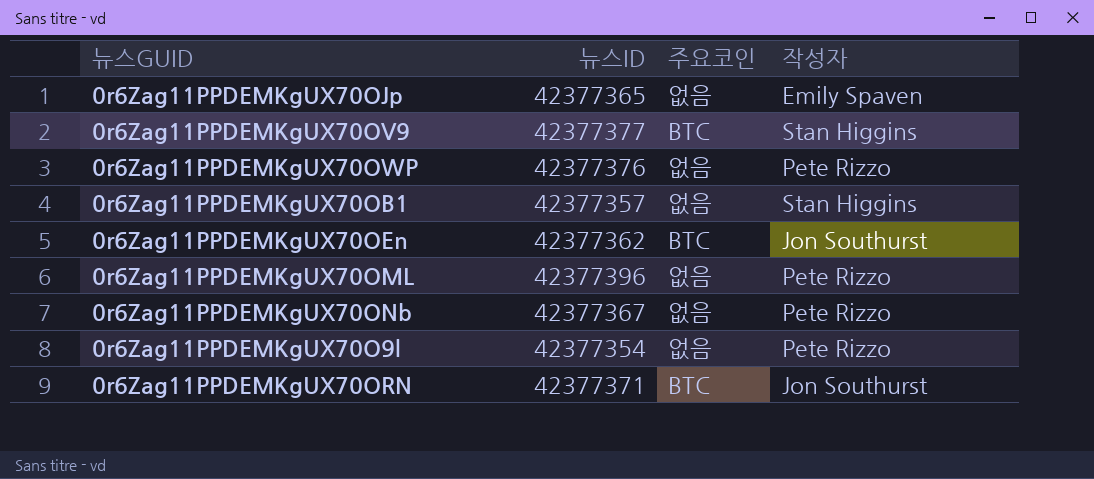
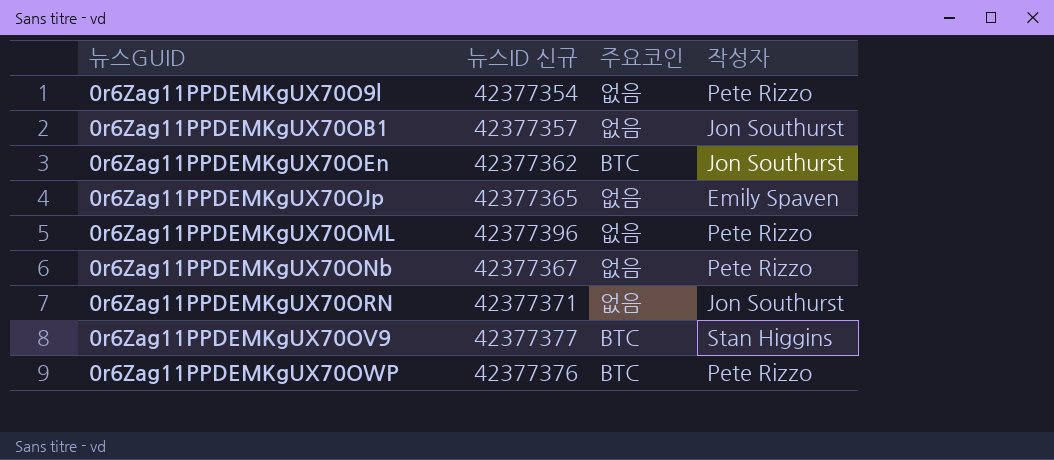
row order: none -> 뉴스GUID ascending
column name: 뉴스ID -> 뉴스ID 신규
0r6Zag11PPDEMKgUX70OB1 | 작성자: Stan Higgins -> Jon Southurst
0r6Zag11PPDEMKgUX70ORN | 주요코인: BTC -> 없음
0r6Zag11PPDEMKgUX70OWP | 주요코인: 없음 -> BTC

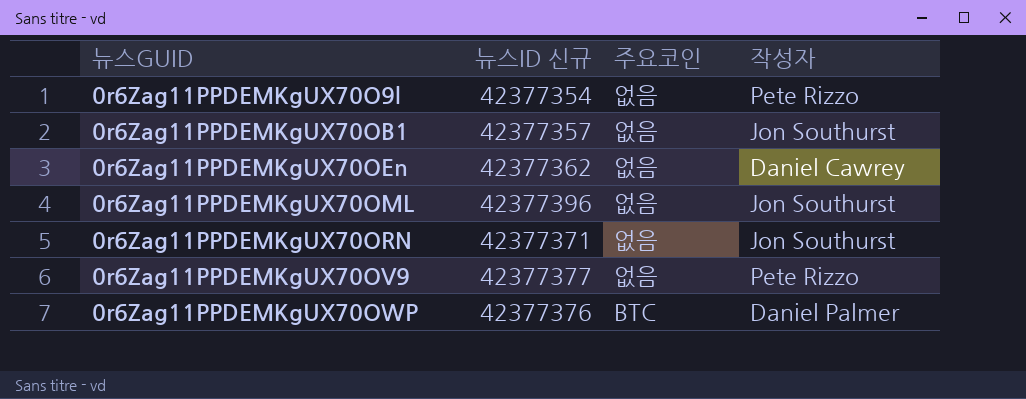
row 0r6Zag11PPDEMKgUX70OJp: 42377365 | 없음 | Emily Spaven -> none
row 0r6Zag11PPDEMKgUX70ONb: 42377367 | 없음 | Pete Rizzo -> none
0r6Zag11PPDEMKgUX70OEn | 주요코인: BTC -> 없음
0r6Zag11PPDEMKgUX70OEn | 작성자: Jon Southurst -> Daniel Cawrey
0r6Zag11PPDEMKgUX70OML | 작성자: Pete Rizzo -> Jon Southurst
0r6Zag11PPDEMKgUX70OV9 | 주요코인: BTC -> 없음
0r6Zag11PPDEMKgUX70OV9 | 작성자: Stan Higgins -> Pete Rizzo
0r6Zag11PPDEMKgUX70OWP | 작성자: Pete Rizzo -> Daniel Palmer

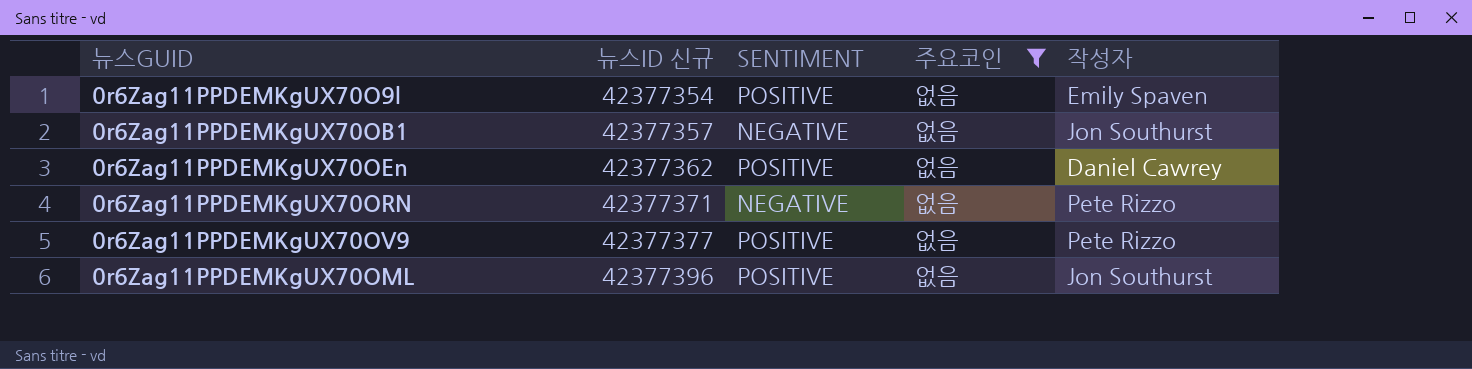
filter: none -> 주요코인 = 없음
row order: 뉴스GUID ascending -> 뉴스ID 신규 ascending
column SENTIMENT | position: none -> 3
0r6Zag11PPDEMKgUX70O9l | 작성자: Pete Rizzo -> Emily Spaven
0r6Zag11PPDEMKgUX70ORN | 작성자: Jon Southurst -> Pete Rizzo

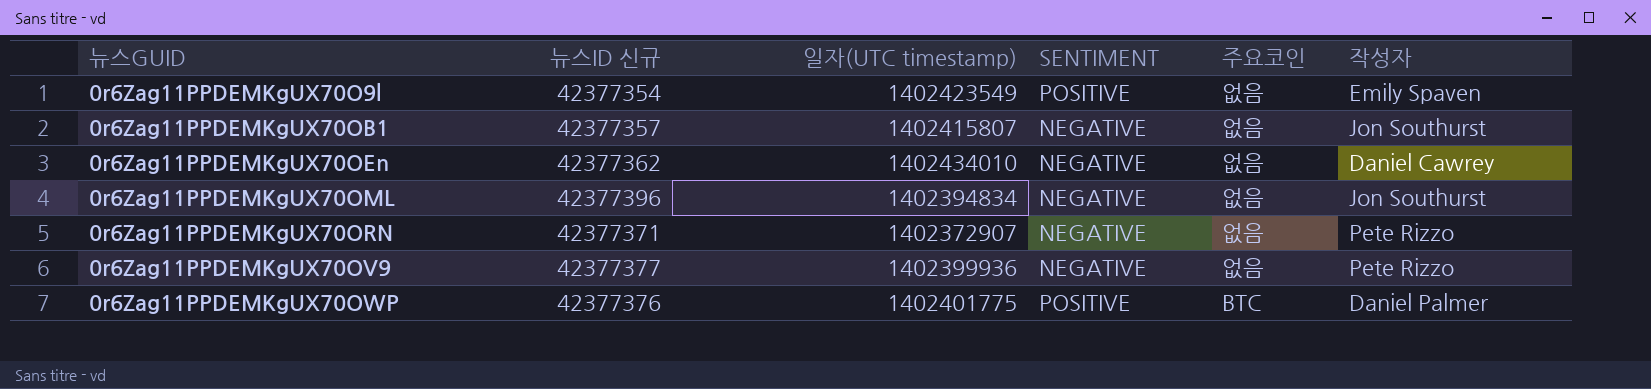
filter: 주요코인 = 없음 -> none
row order: 뉴스ID 신규 ascending -> 뉴스GUID ascending
column 일자(UTC timestamp) | position: none -> 3
0r6Zag11PPDEMKgUX70OEn | SENTIMENT: POSITIVE -> NEGATIVE
0r6Zag11PPDEMKgUX70OML | SENTIMENT: POSITIVE -> NEGATIVE
0r6Zag11PPDEMKgUX70OV9 | SENTIMENT: POSITIVE -> NEGATIVE

